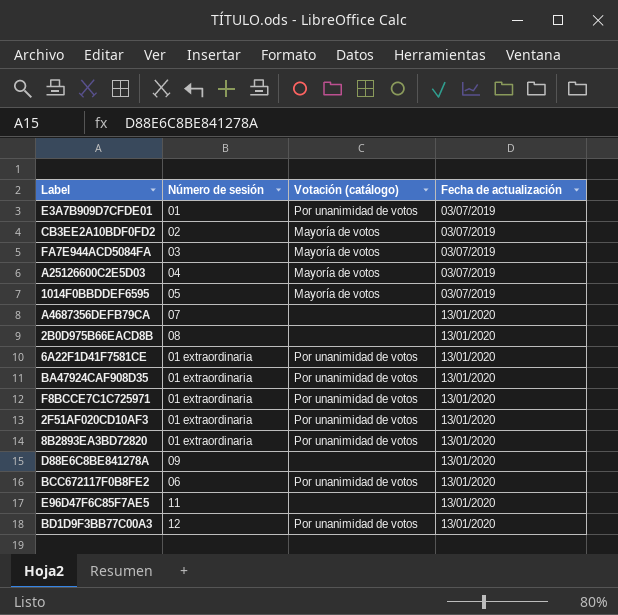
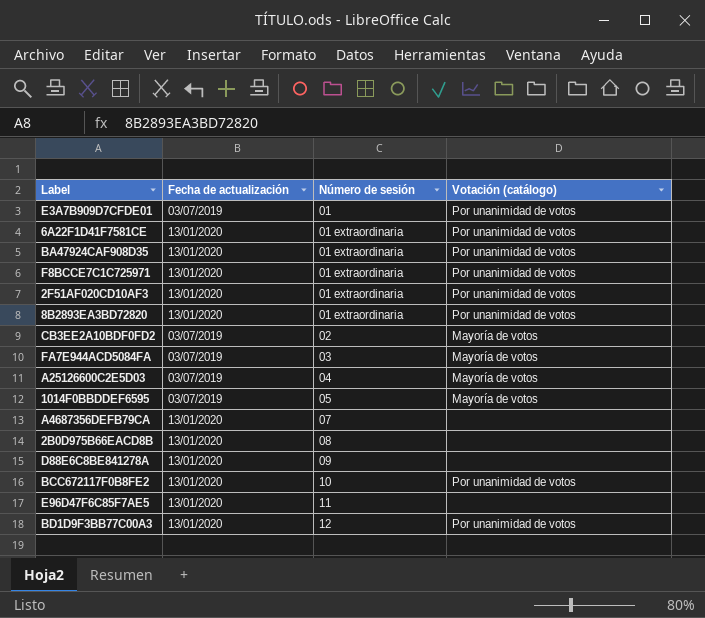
row order: Fecha de actualización ascending -> Número de sesión ascending
column Fecha de actualización | position: 4 -> 2
BCC672117F0B8FE2 | Número de sesión: 06 -> 10

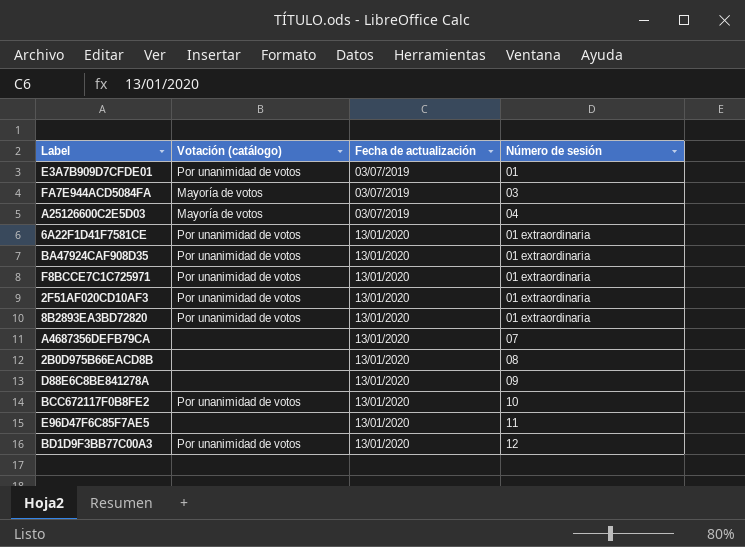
row order: Número de sesión ascending -> Fecha de actualización ascending
column Votación (catálogo) | position: 4 -> 2
row CB3EE2A10BDF0FD2: 03/07/2019 | 02 | Mayoría de votos -> none
row 1014F0BBDDEF6595: 03/07/2019 | 05 | Mayoría de votos -> none

